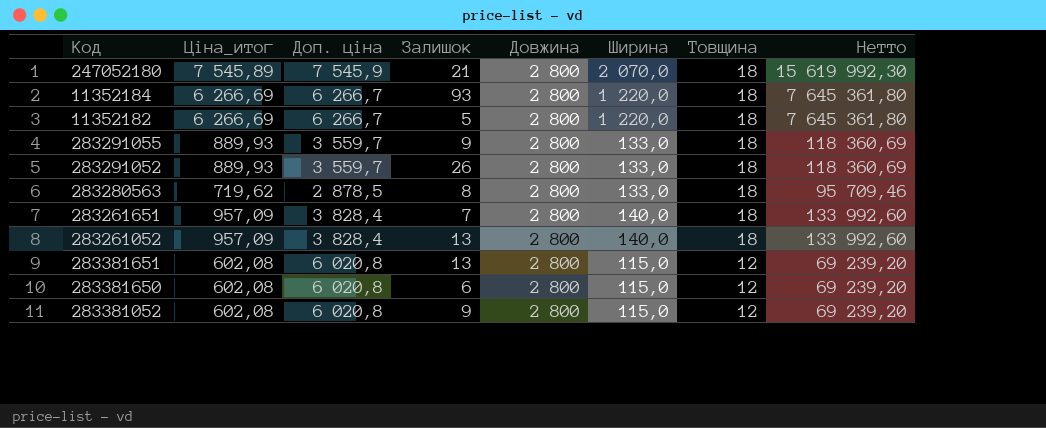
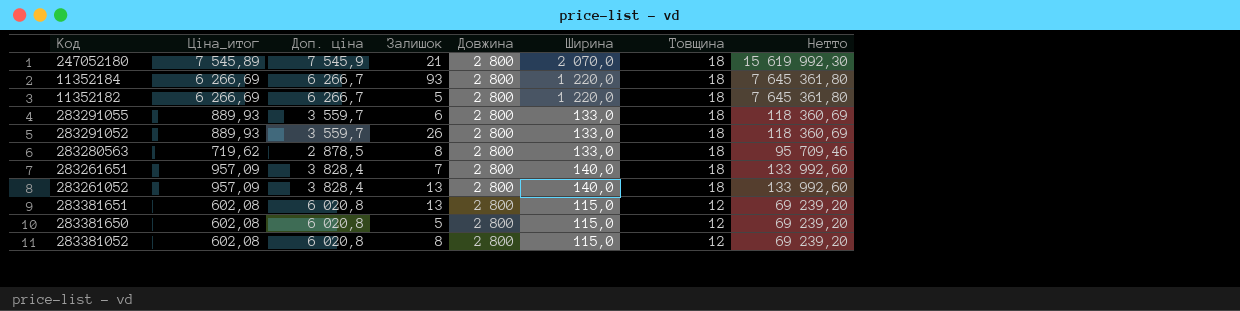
283291055 | Залишок: 9 -> 6
283381650 | Залишок: 6 -> 5
283381052 | Залишок: 9 -> 8

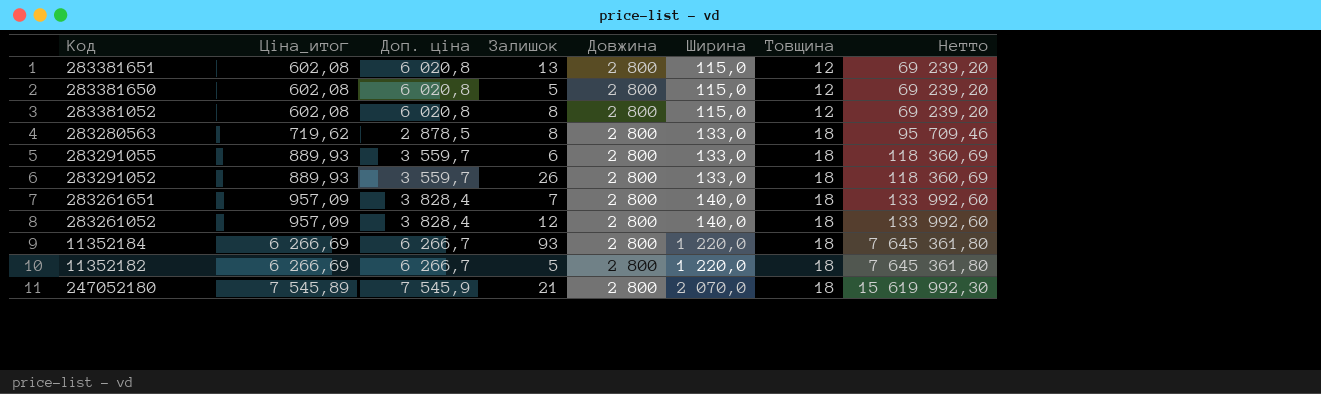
row order: Товщина descending -> Ціна_итог ascending
283261052 | Залишок: 13 -> 12

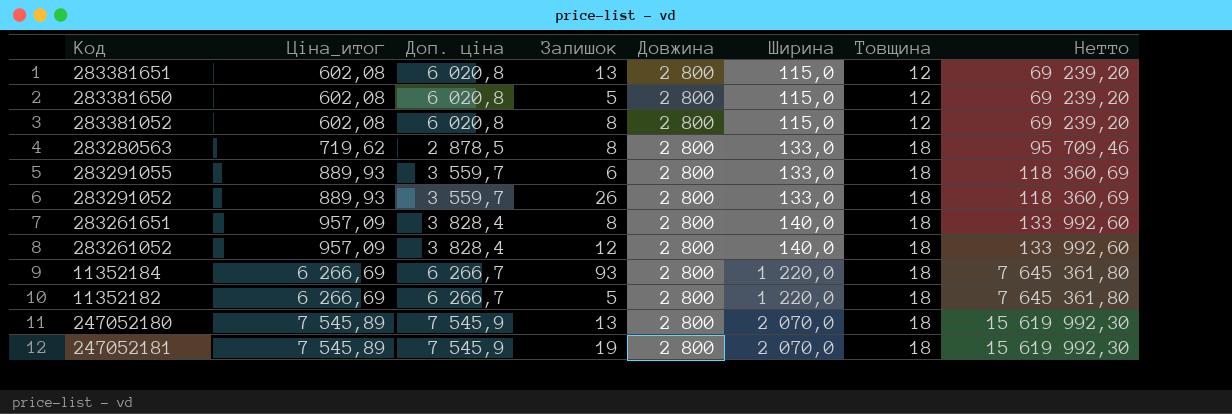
283261651 | Залишок: 7 -> 8
247052180 | Залишок: 21 -> 13
row 247052181: none -> 7 545,89 | 7 545,9 | 19 | 2 800 | 2 070,0 | 18 | 15 619 992,30

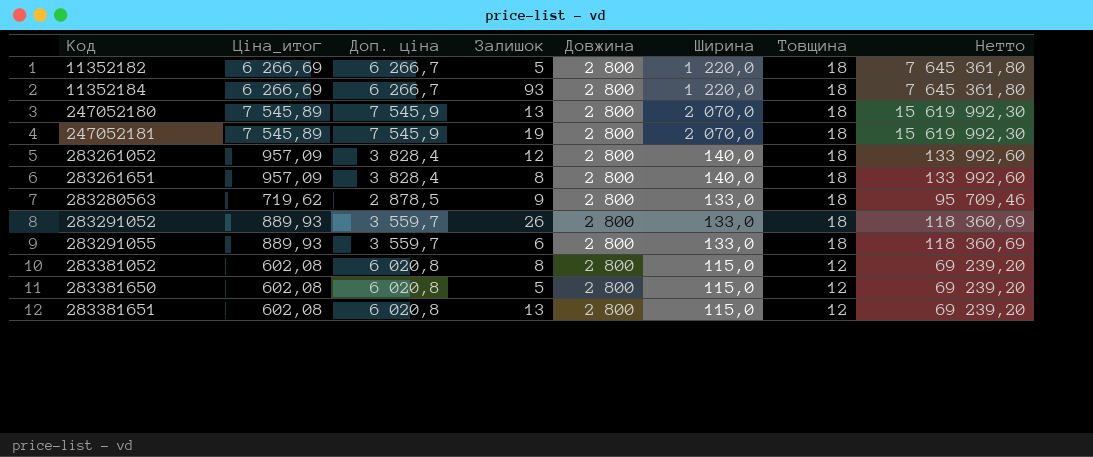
row order: Ціна_итог ascending -> Код ascending
283280563 | Залишок: 8 -> 9

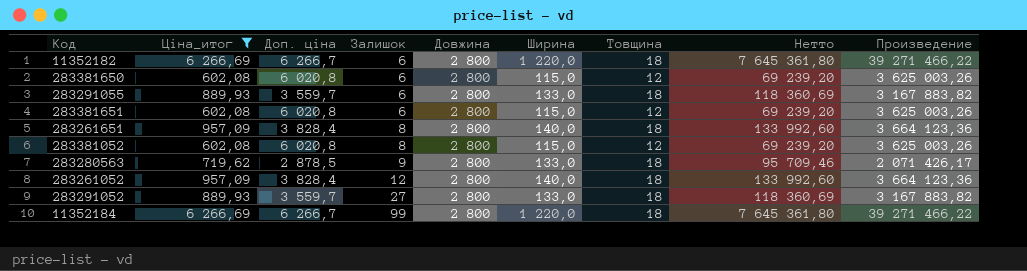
filter: none -> Ціна_итог != 7 545,89
row order: Код ascending -> Залишок ascending
column Произведение | formula: none -> [Ціна_итог] * [Доп. ціна]
11352182 | Залишок: 5 -> 6
283381650 | Залишок: 5 -> 6
283381651 | Залишок: 13 -> 6
283291052 | Залишок: 26 -> 27
11352184 | Залишок: 93 -> 99

